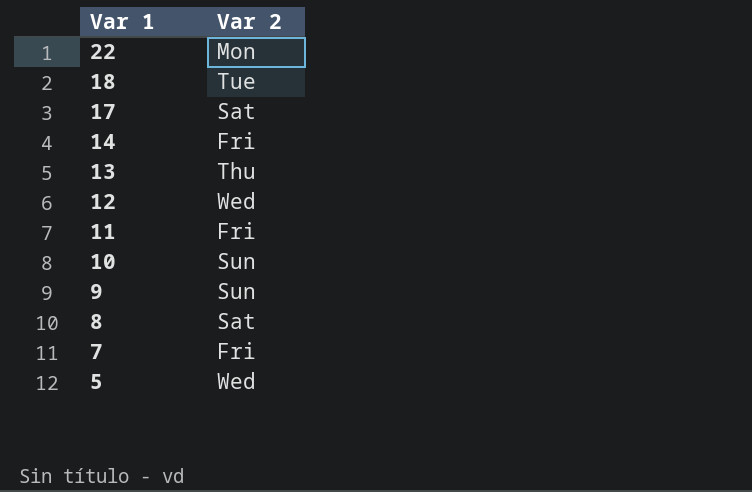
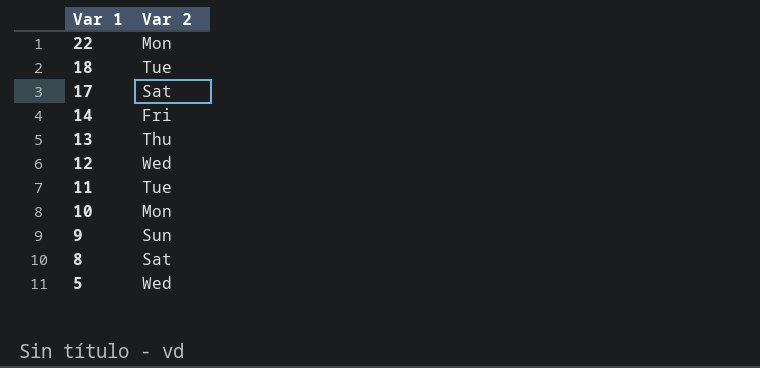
row 7: Fri -> none
11 | Var 2: Fri -> Tue
10 | Var 2: Sun -> Mon

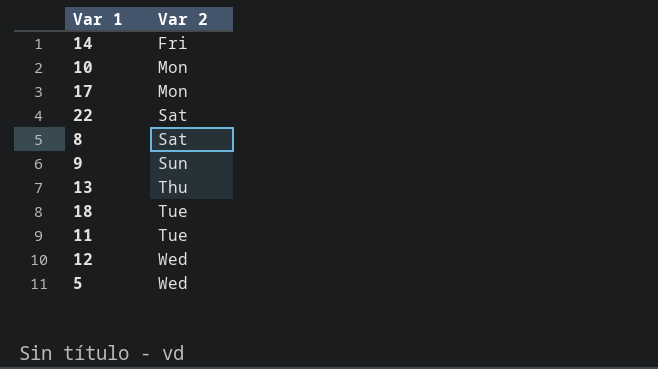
row order: Var 1 descending -> Var 2 ascending
17 | Var 2: Sat -> Mon
22 | Var 2: Mon -> Sat

